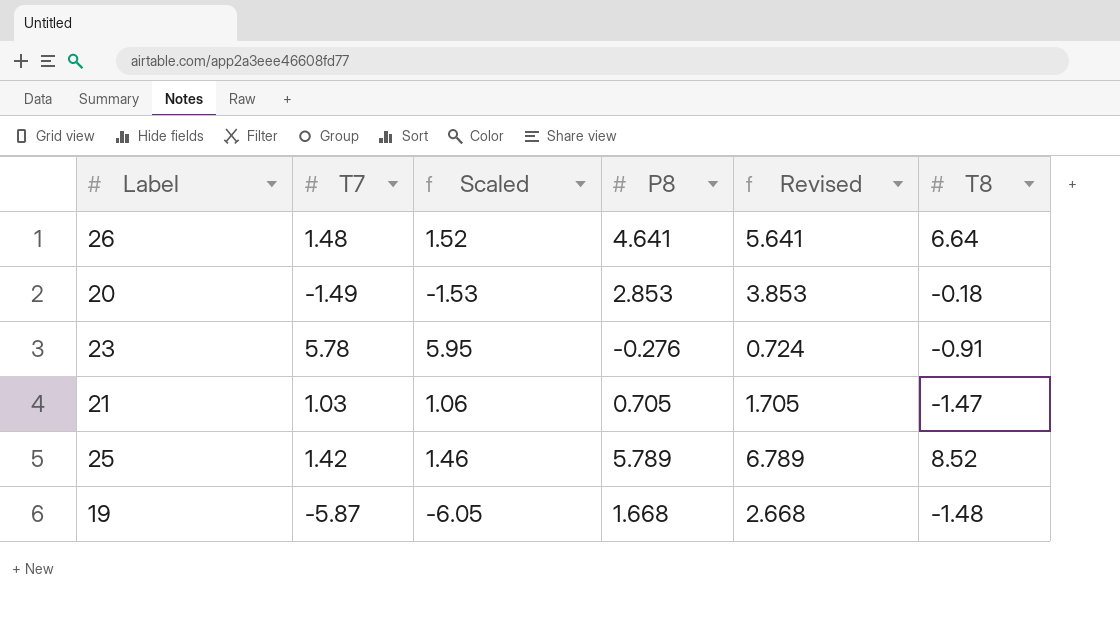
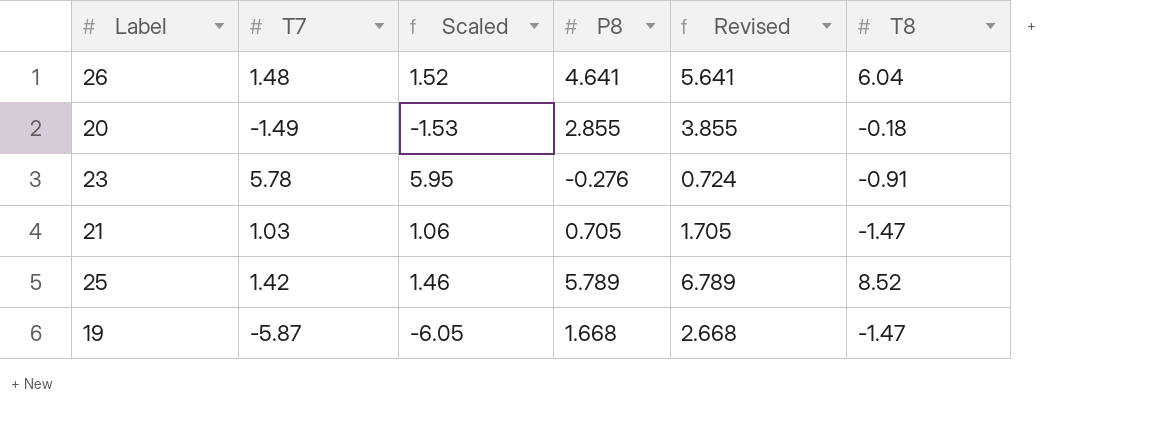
26 | T8: 6.64 -> 6.04
20 | P8: 2.853 -> 2.855
20 | Revised: 3.853 -> 3.855
19 | T8: -1.48 -> -1.47

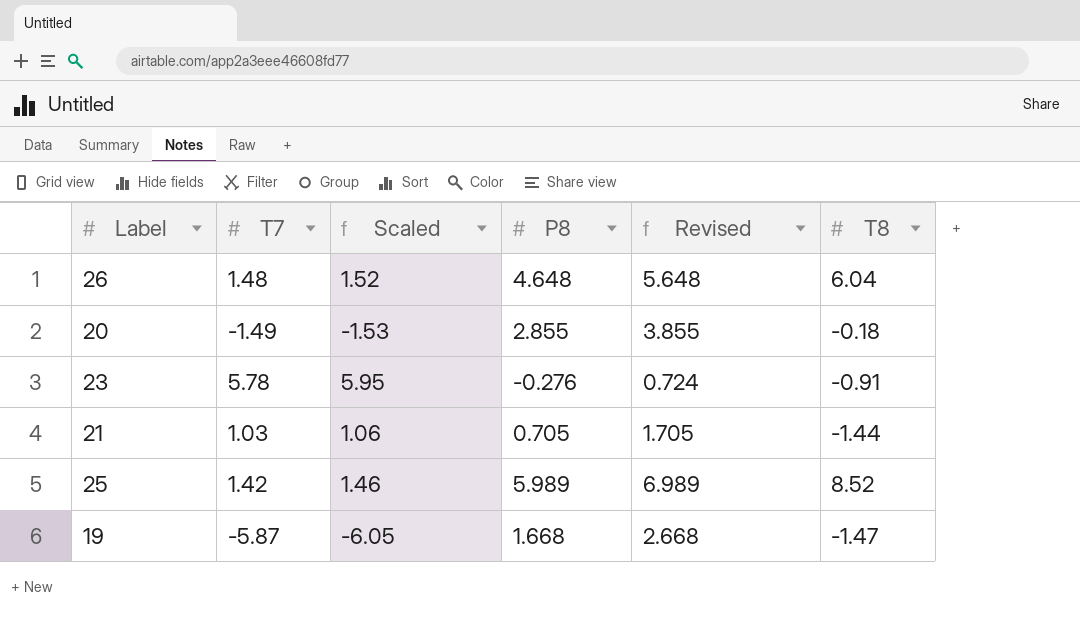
26 | P8: 4.641 -> 4.648
26 | Revised: 5.641 -> 5.648
21 | T8: -1.47 -> -1.44
25 | P8: 5.789 -> 5.989
25 | Revised: 6.789 -> 6.989

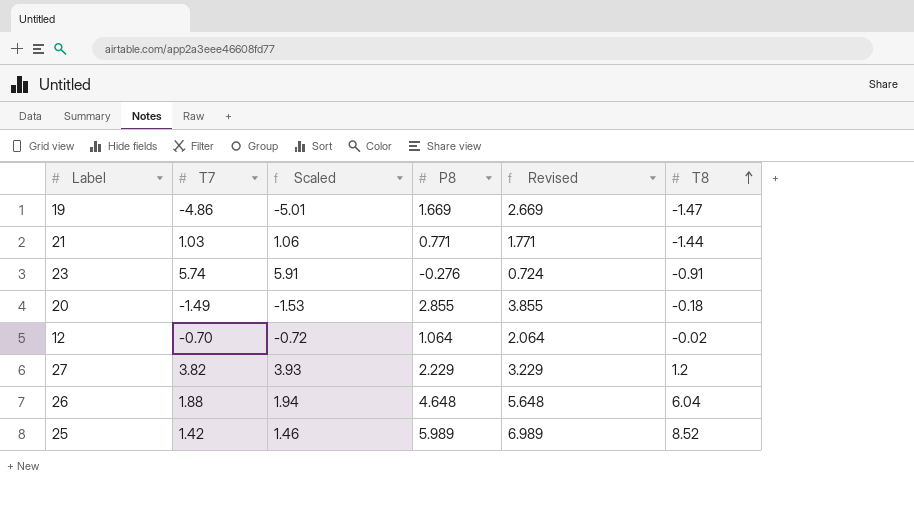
row order: none -> T8 ascending
19 | T7: -5.87 -> -4.86
19 | Scaled: -6.05 -> -5.01
19 | P8: 1.668 -> 1.669
19 | Revised: 2.668 -> 2.669
21 | P8: 0.705 -> 0.771
21 | Revised: 1.705 -> 1.771
23 | T7: 5.78 -> 5.74
23 | Scaled: 5.95 -> 5.91
row 12: none -> -0.70 | -0.72 | 1.064 | 2.064 | -0.02
row 27: none -> 3.82 | 3.93 | 2.229 | 3.229 | 1.2
26 | T7: 1.48 -> 1.88
26 | Scaled: 1.52 -> 1.94

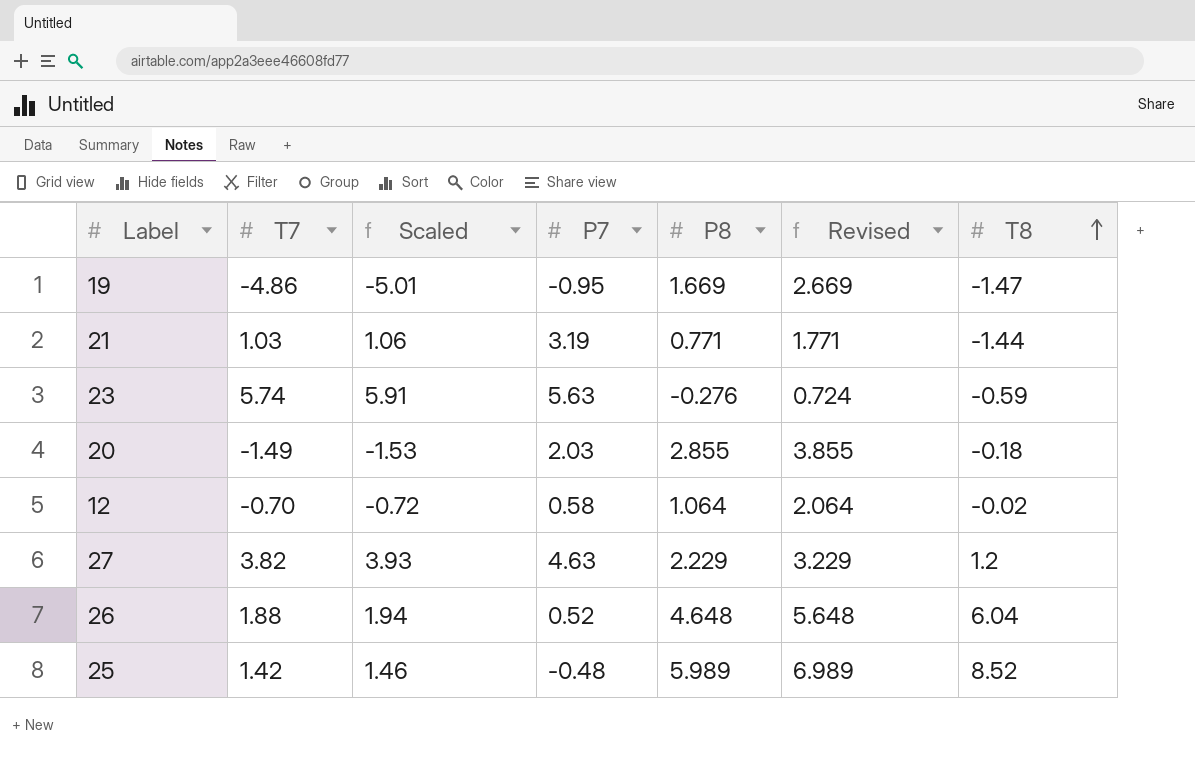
column P7 | position: none -> 4
23 | T8: -0.91 -> -0.59

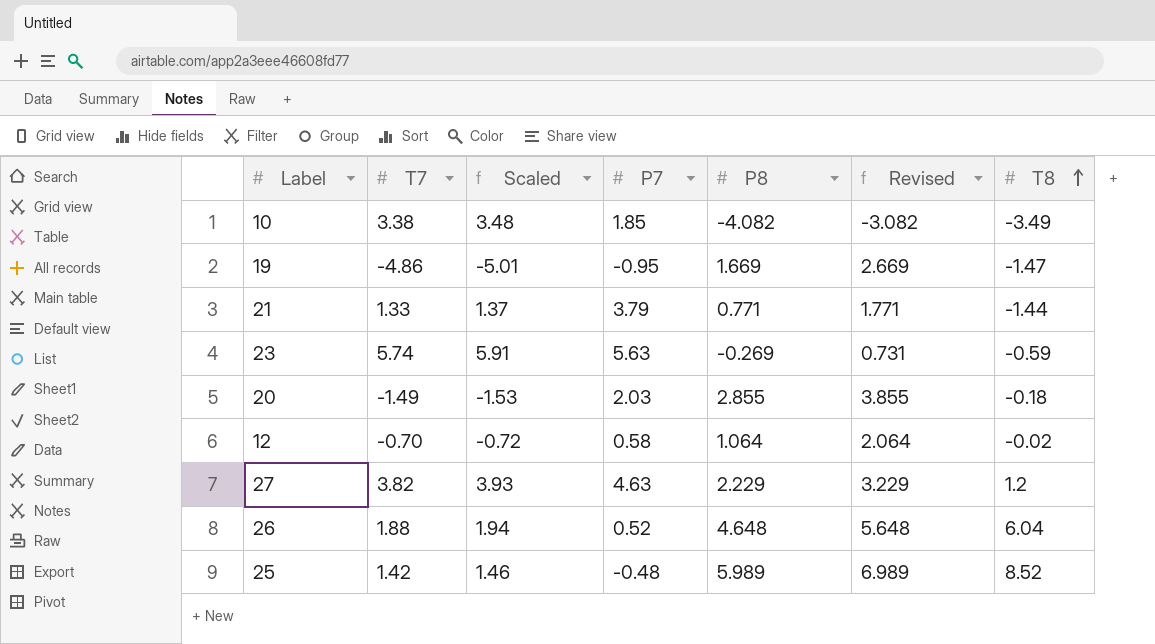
row 10: none -> 3.38 | 3.48 | 1.85 | -4.082 | -3.082 | -3.49
21 | T7: 1.03 -> 1.33
21 | Scaled: 1.06 -> 1.37
21 | P7: 3.19 -> 3.79
23 | P8: -0.276 -> -0.269
23 | Revised: 0.724 -> 0.731

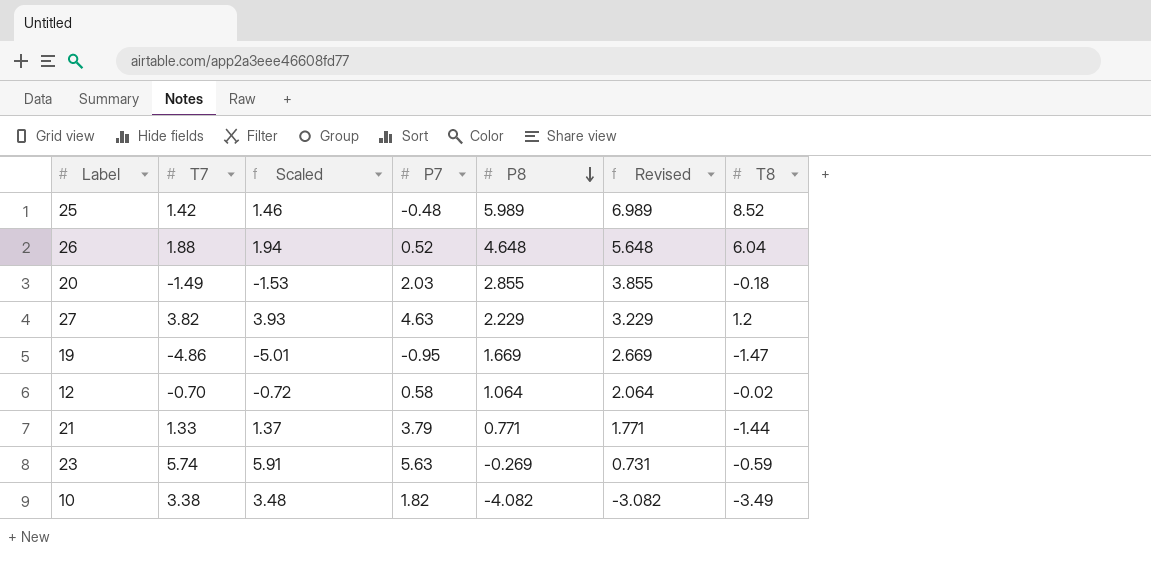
row order: T8 ascending -> P8 descending
10 | P7: 1.85 -> 1.82

